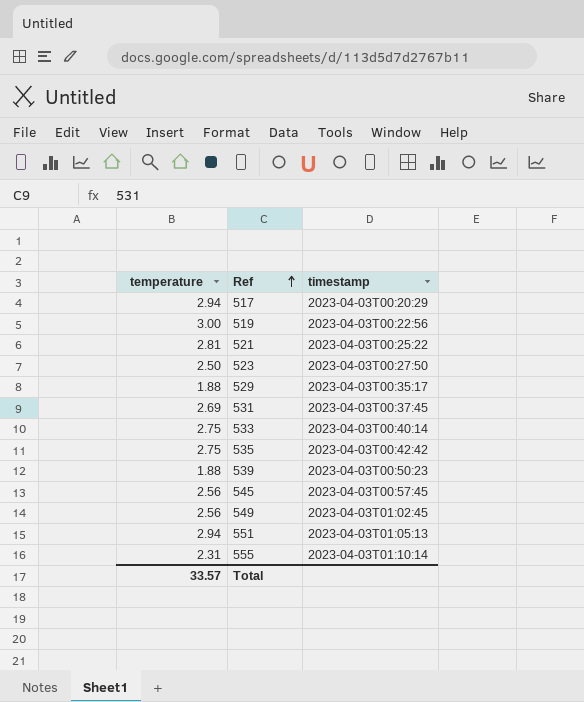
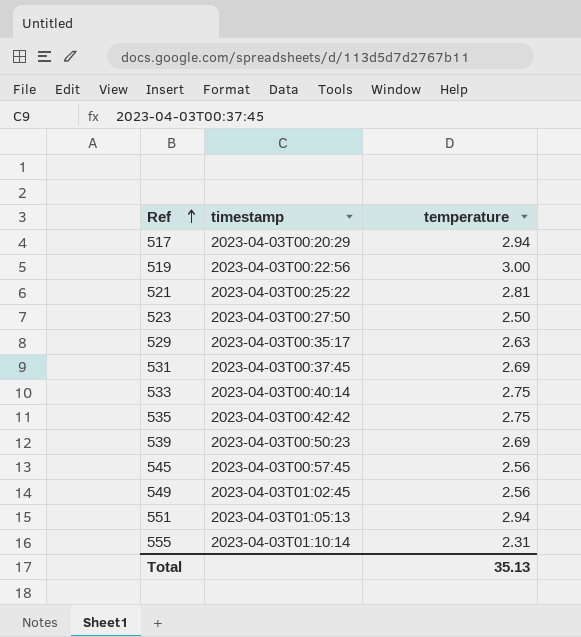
column temperature | position: 1 -> 3
529 | temperature: 1.88 -> 2.63
539 | temperature: 1.88 -> 2.69
Total | temperature: 33.57 -> 35.13

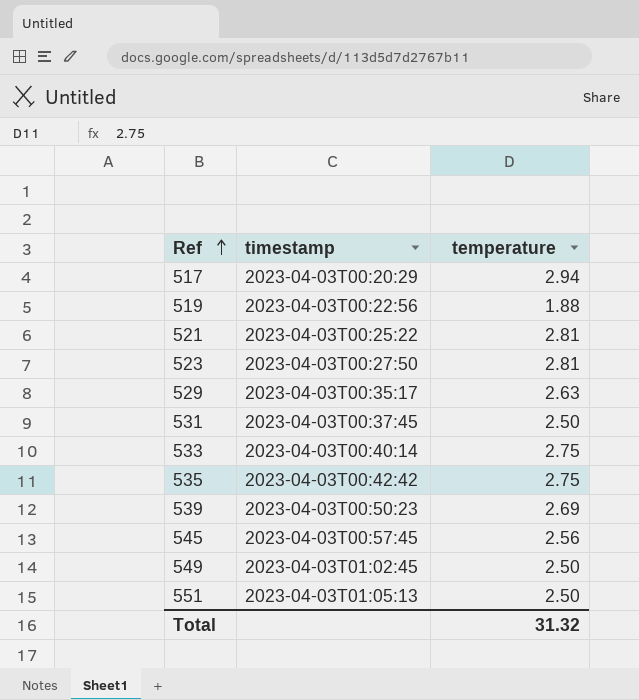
row 555: 2023-04-03T01:10:14 | 2.31 -> none
519 | temperature: 3.00 -> 1.88
523 | temperature: 2.50 -> 2.81
531 | temperature: 2.69 -> 2.50
549 | temperature: 2.56 -> 2.50
551 | temperature: 2.94 -> 2.50
Total | temperature: 35.13 -> 31.32

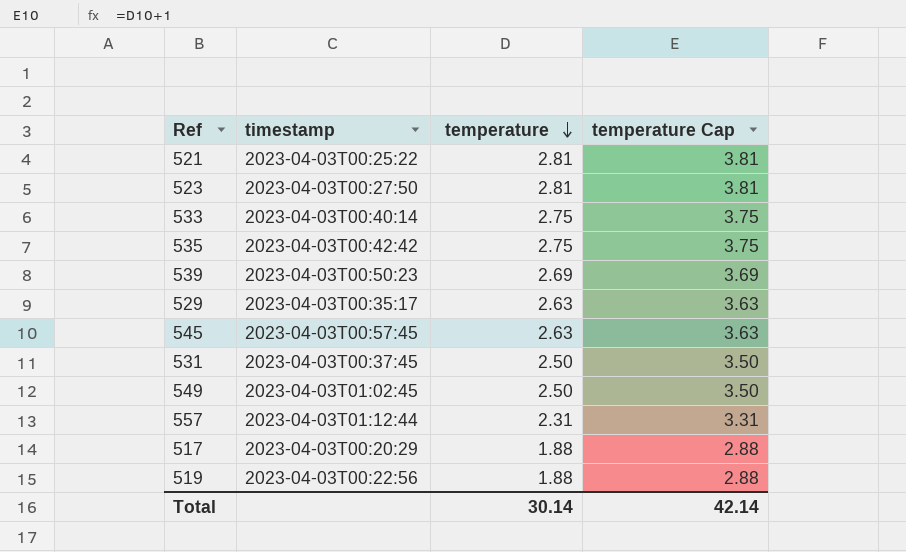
row order: Ref ascending -> temperature descending
column temperature Cap | formula: none -> [temperature] + 1
row 551: 2023-04-03T01:05:13 | 2.50 -> none
545 | temperature: 2.56 -> 2.63
row 557: none -> 2023-04-03T01:12:44 | 2.31 | 3.31
517 | temperature: 2.94 -> 1.88
Total | temperature: 31.32 -> 30.14

